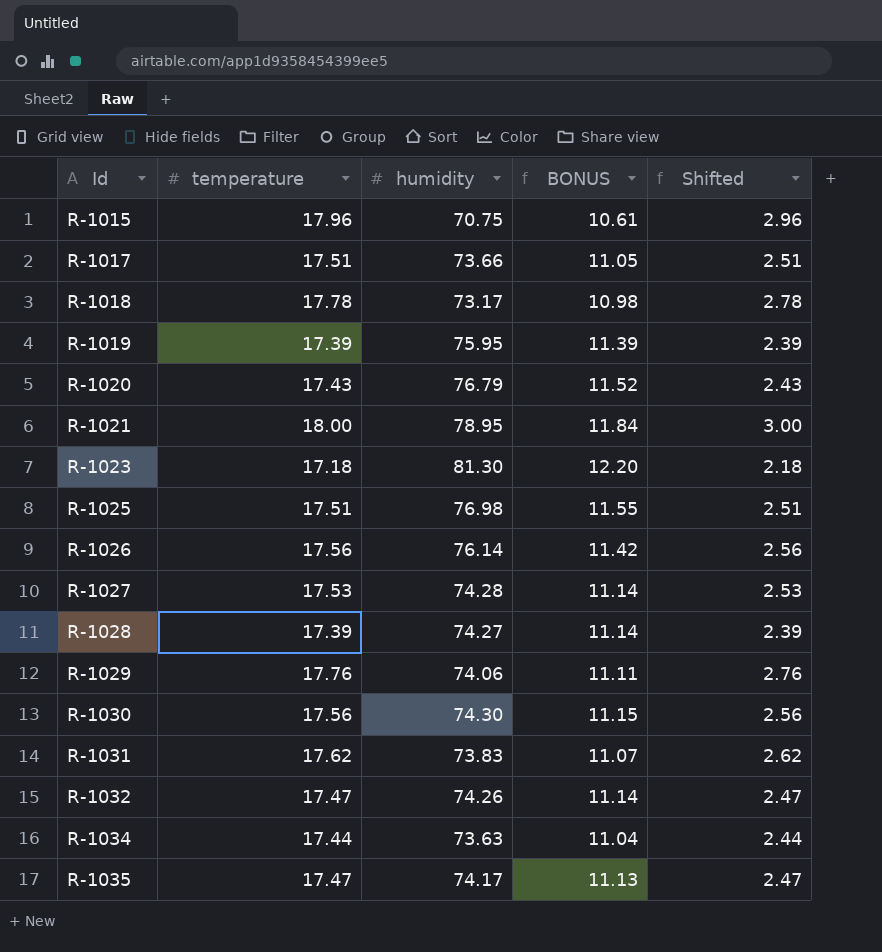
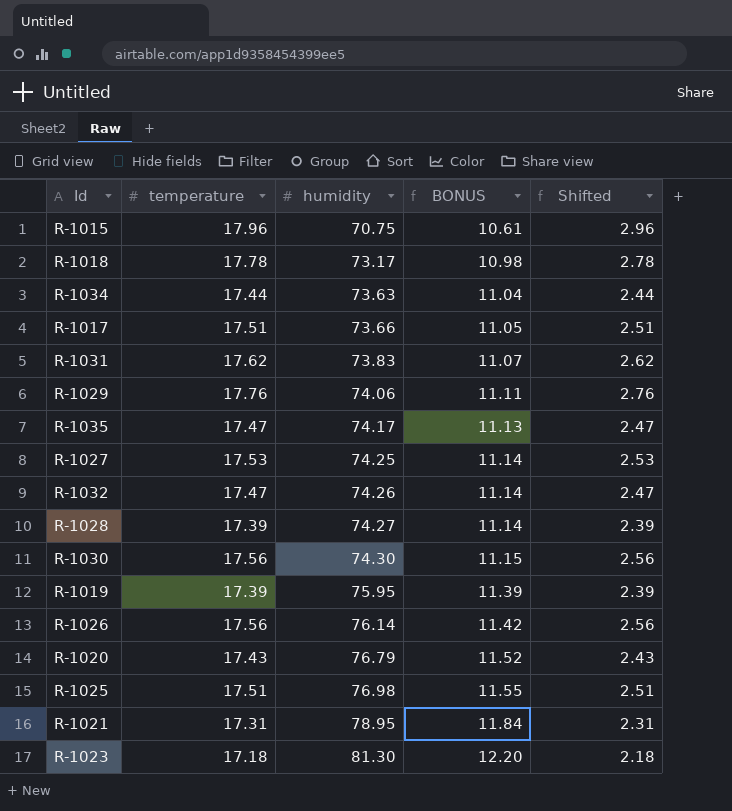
row order: Id ascending -> humidity ascending
R-1027 | humidity: 74.28 -> 74.25
R-1021 | temperature: 18.00 -> 17.31
R-1021 | Shifted: 3.00 -> 2.31

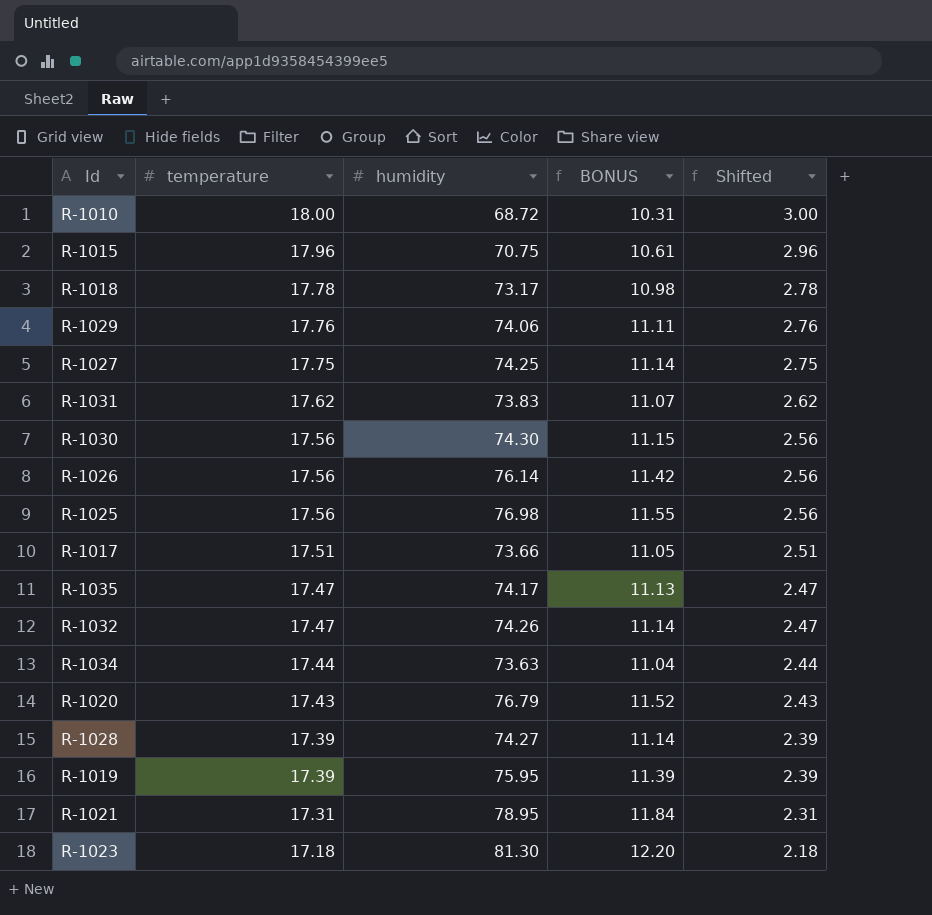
row order: humidity ascending -> temperature descending
row R-1010: none -> 18.00 | 68.72 | 10.31 | 3.00
R-1027 | temperature: 17.53 -> 17.75
R-1027 | Shifted: 2.53 -> 2.75
R-1025 | temperature: 17.51 -> 17.56
R-1025 | Shifted: 2.51 -> 2.56

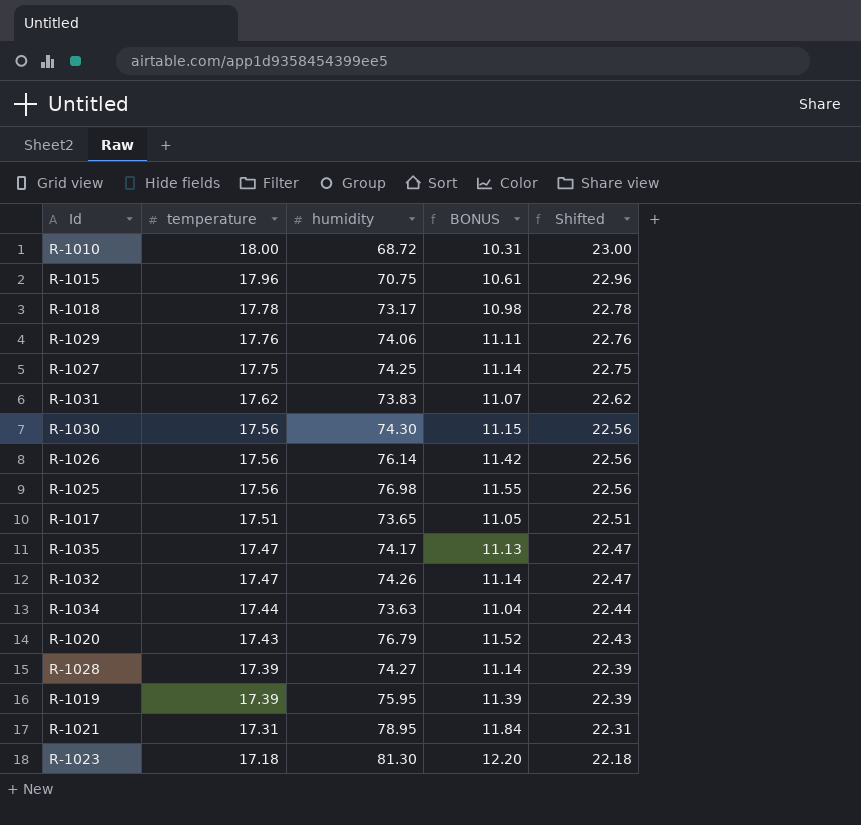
column Shifted | formula: [temperature] - 15 -> [temperature] + 5
R-1017 | humidity: 73.66 -> 73.65

